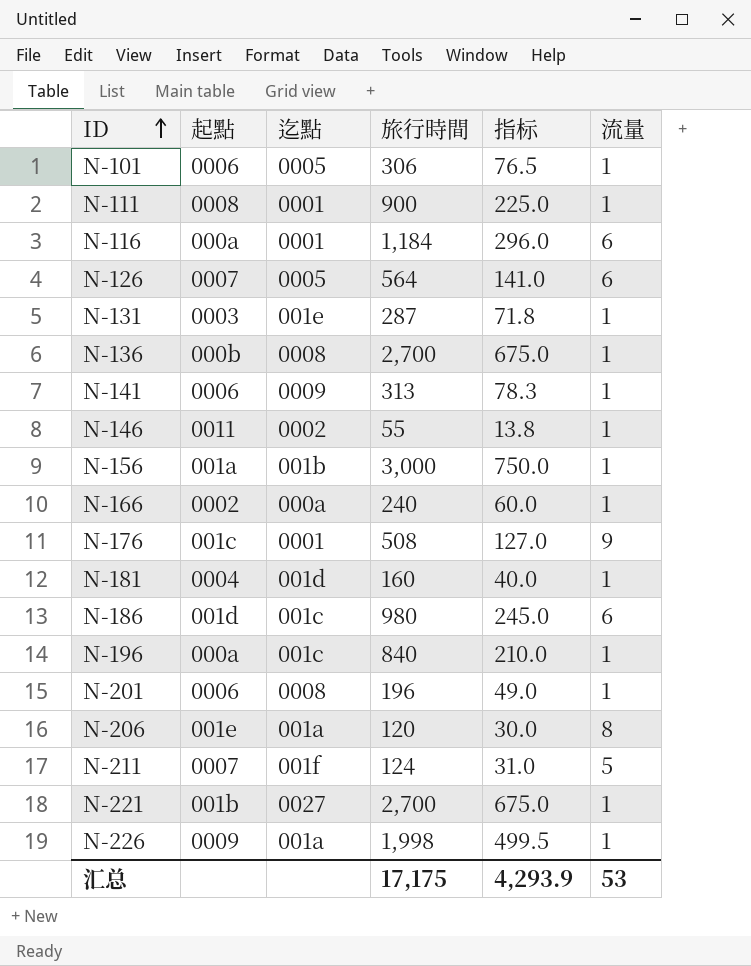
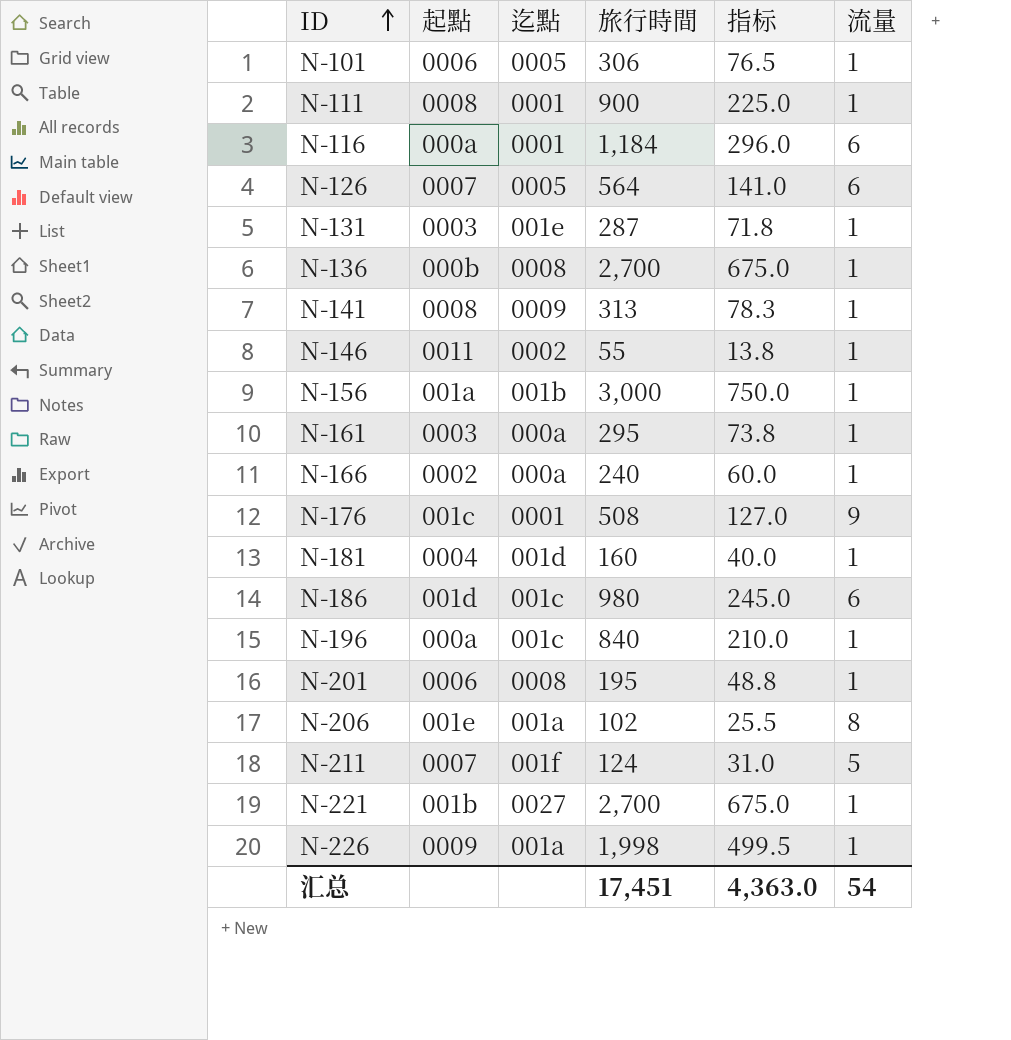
N-141 | 起點: 0006 -> 0008
row N-161: none -> 0003 | 000a | 295 | 73.8 | 1
N-201 | 旅行時間: 196 -> 195
N-201 | 指标: 49.0 -> 48.8
N-206 | 旅行時間: 120 -> 102
N-206 | 指标: 30.0 -> 25.5
汇总 | 旅行時間: 17,175 -> 17,451
汇总 | 指标: 4,293.9 -> 4,363.0
汇总 | 流量: 53 -> 54

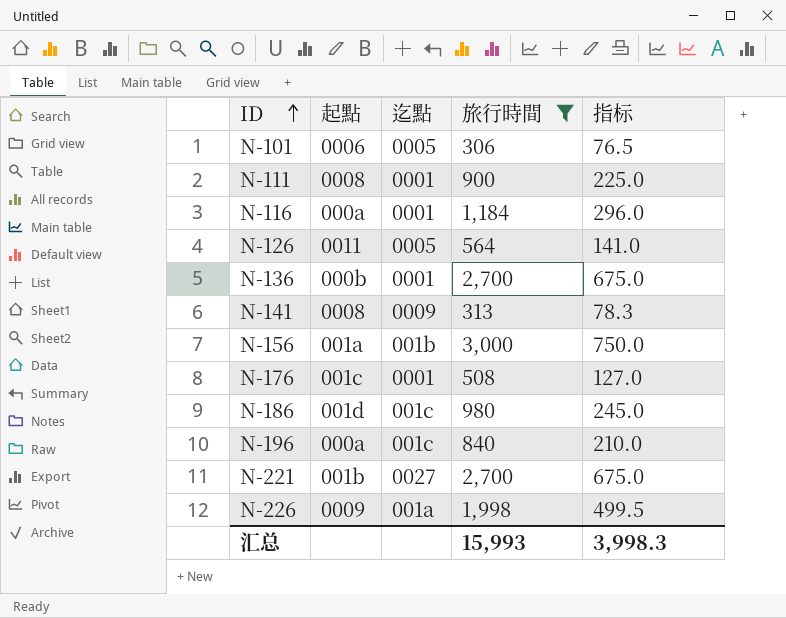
filter: none -> 旅行時間 >= 306
column 流量 | position: 6 -> none
N-126 | 起點: 0007 -> 0011
N-136 | 迄點: 0008 -> 0001
汇总 | 旅行時間: 17,451 -> 15,993
汇总 | 指标: 4,363.0 -> 3,998.3

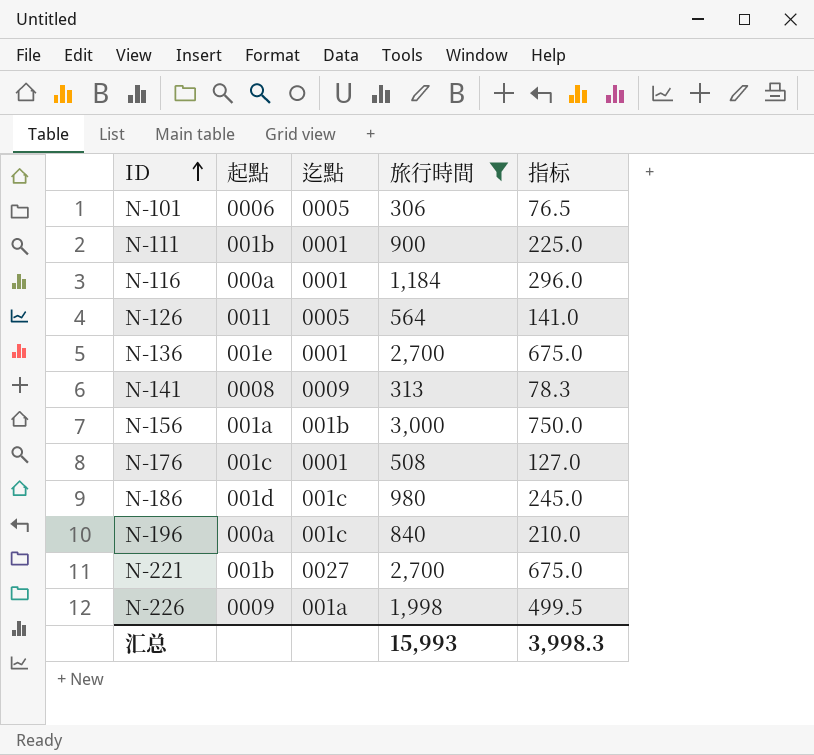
N-111 | 起點: 0008 -> 001b
N-136 | 起點: 000b -> 001e

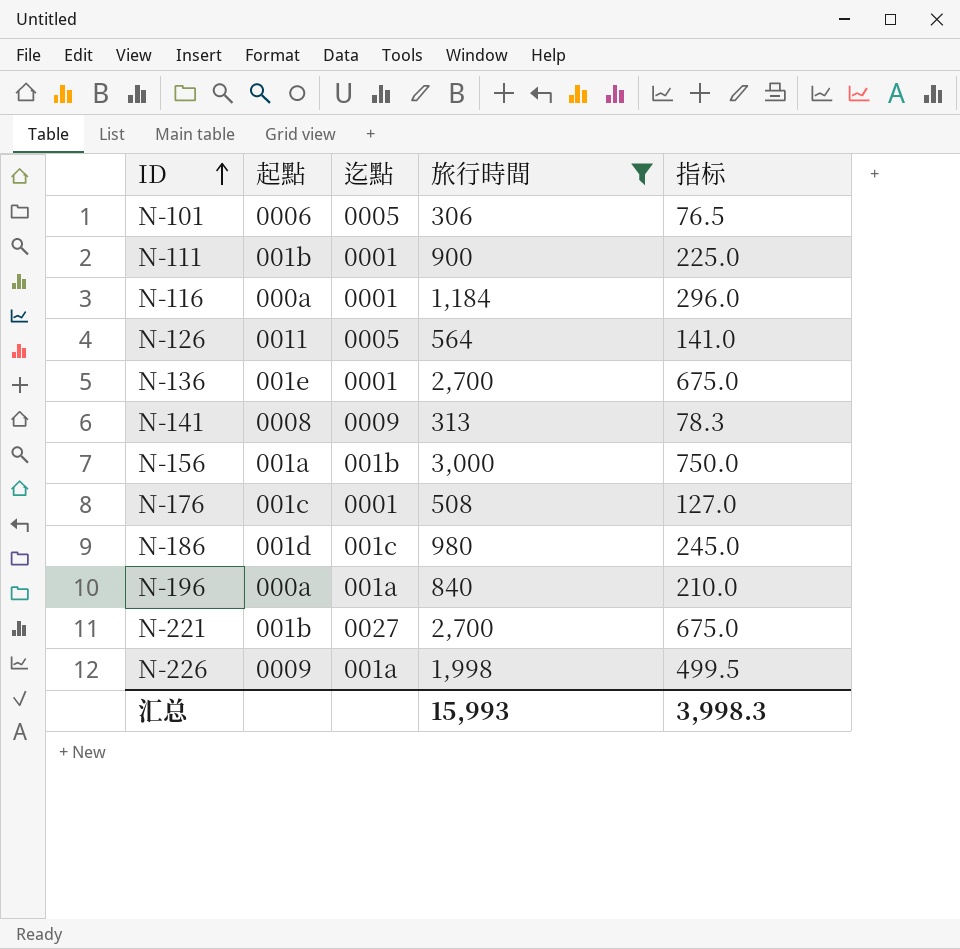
N-196 | 迄點: 001c -> 001a

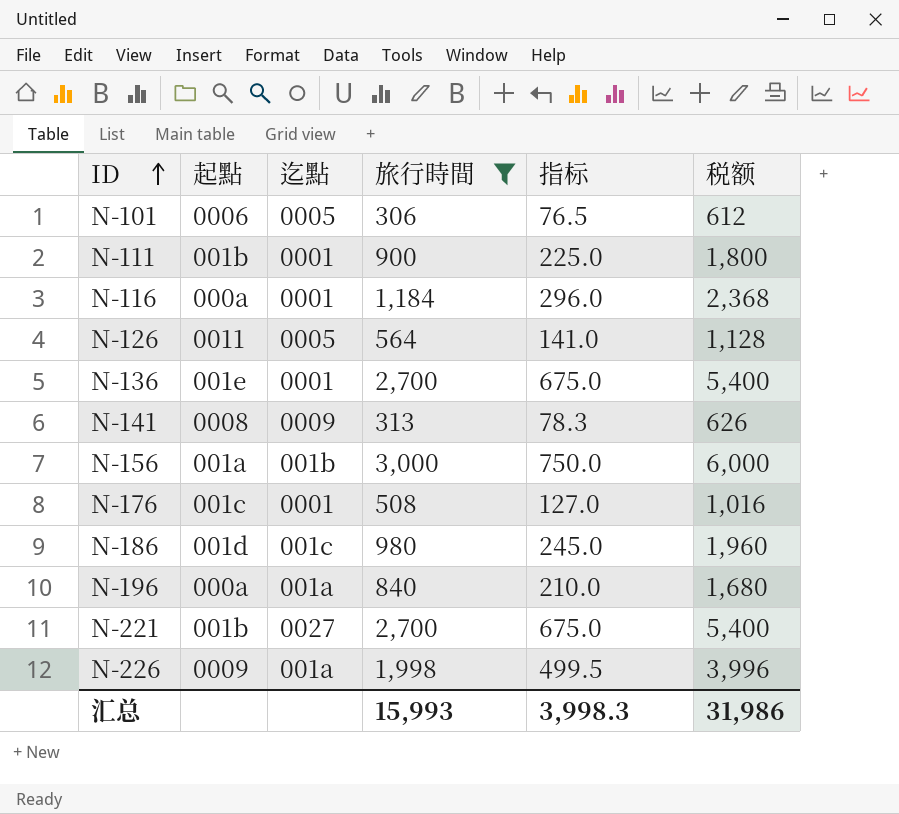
column 税额 | formula: none -> [旅行時間] * 2

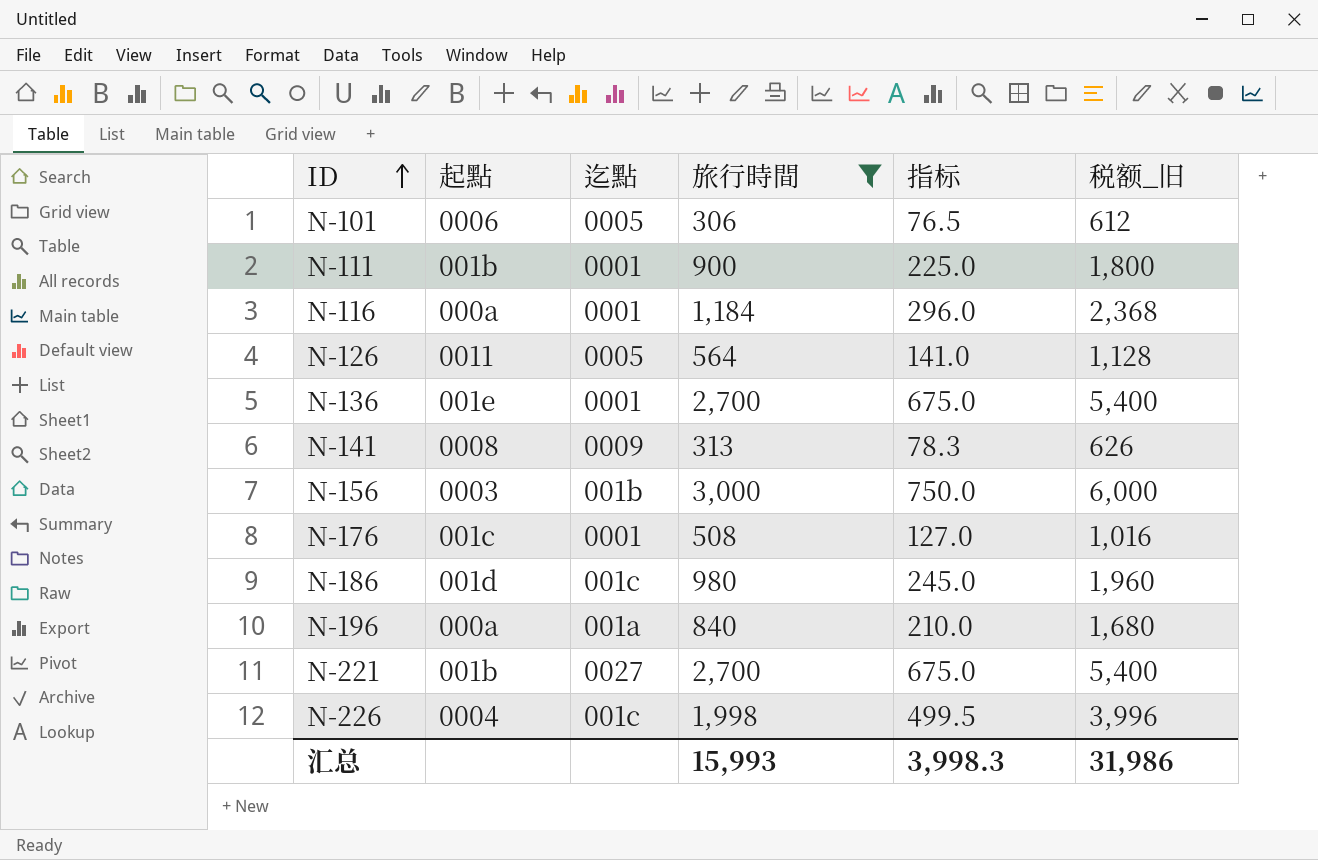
column name: 税额 -> 税额_旧
N-156 | 起點: 001a -> 0003
N-226 | 起點: 0009 -> 0004
N-226 | 迄點: 001a -> 001c

